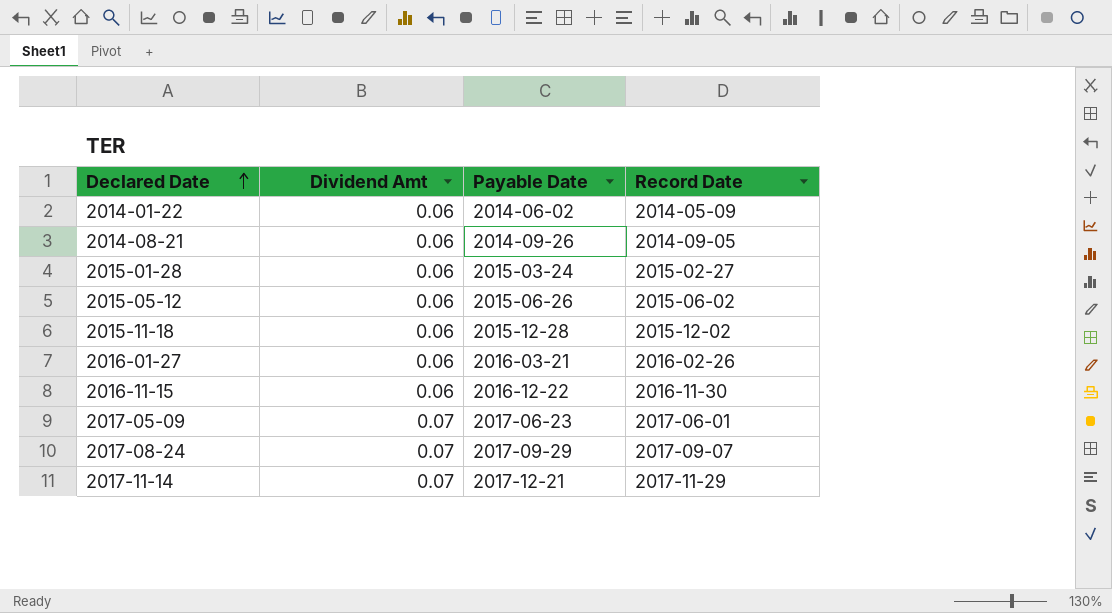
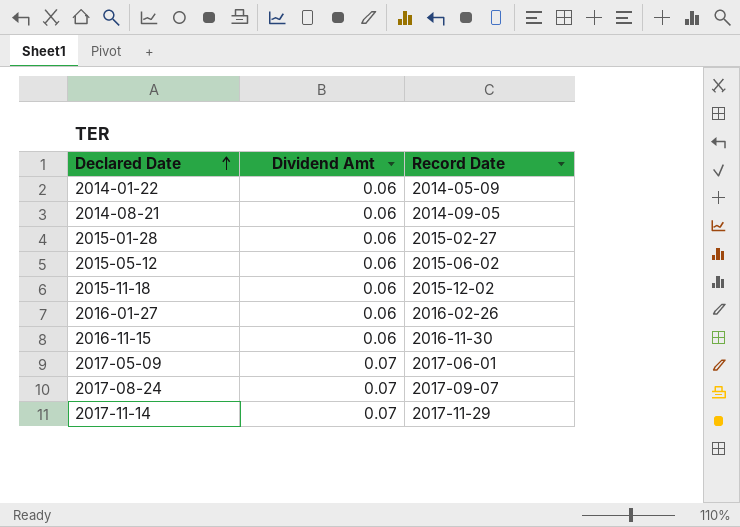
column Payable Date | position: 3 -> none

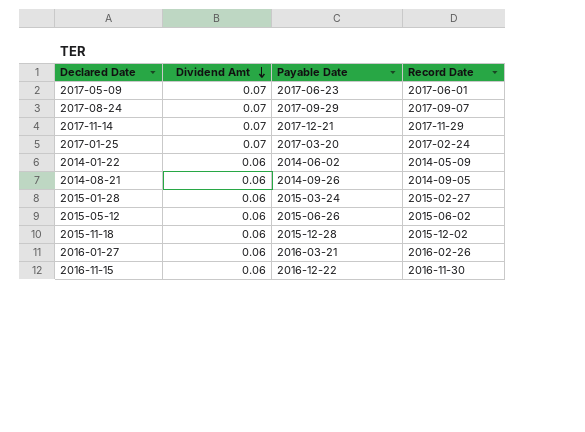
row order: Declared Date ascending -> Dividend Amt descending
column Payable Date | position: none -> 3
row 2017-01-25: none -> 0.07 | 2017-03-20 | 2017-02-24

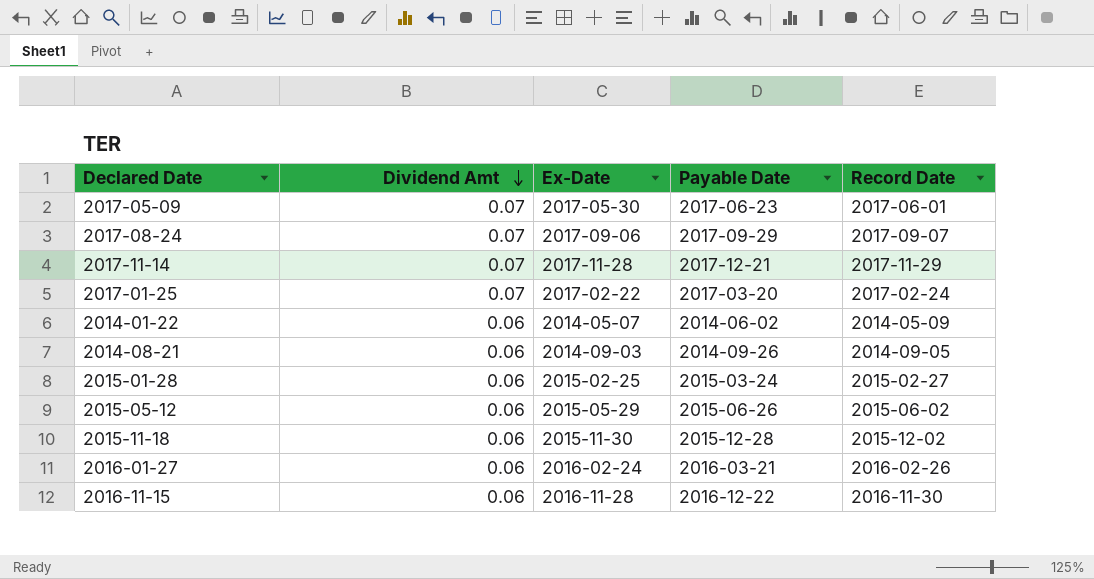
column Ex-Date | position: none -> 3

